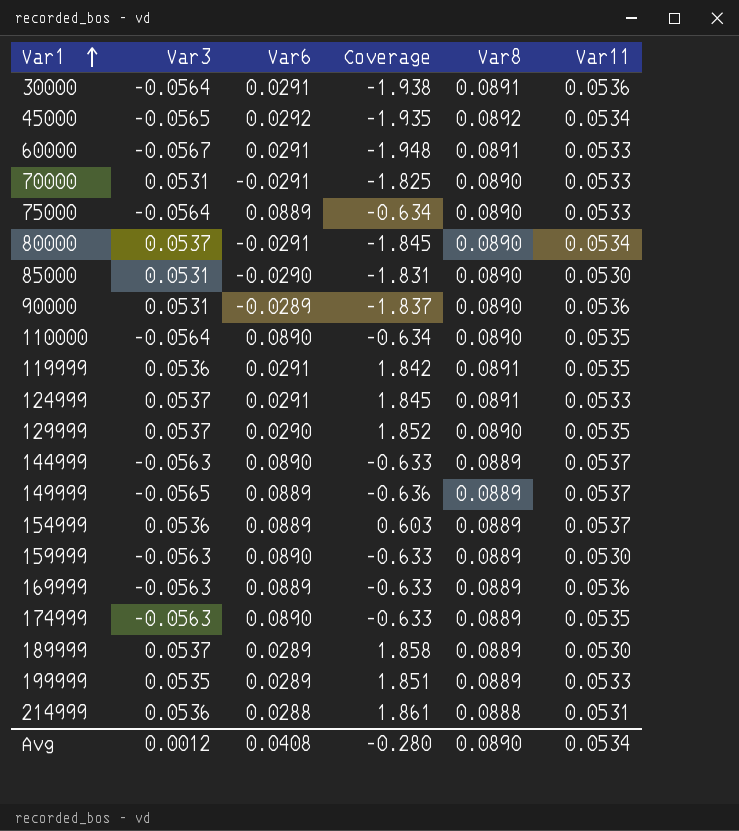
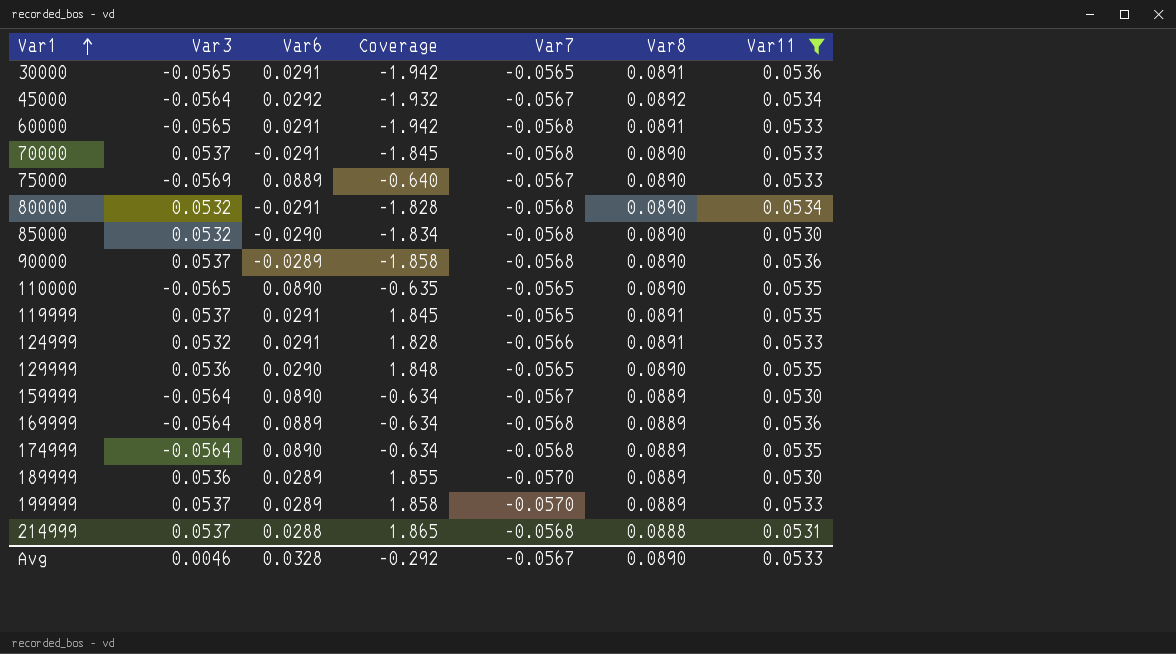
filter: none -> Var11 != 0.0537
column Var7 | position: none -> 5
30000 | Var3: -0.0564 -> -0.0565
30000 | Coverage: -1.938 -> -1.942
45000 | Var3: -0.0565 -> -0.0564
45000 | Coverage: -1.935 -> -1.932
60000 | Var3: -0.0567 -> -0.0565
60000 | Coverage: -1.948 -> -1.942
70000 | Var3: 0.0531 -> 0.0537
70000 | Coverage: -1.825 -> -1.845
75000 | Var3: -0.0564 -> -0.0569
75000 | Coverage: -0.634 -> -0.640
80000 | Var3: 0.0537 -> 0.0532
80000 | Coverage: -1.845 -> -1.828
85000 | Var3: 0.0531 -> 0.0532
85000 | Coverage: -1.831 -> -1.834
90000 | Var3: 0.0531 -> 0.0537
90000 | Coverage: -1.837 -> -1.858
110000 | Var3: -0.0564 -> -0.0565
110000 | Coverage: -0.634 -> -0.635
119999 | Var3: 0.0536 -> 0.0537
119999 | Coverage: 1.842 -> 1.845
124999 | Var3: 0.0537 -> 0.0532
124999 | Coverage: 1.845 -> 1.828
129999 | Var3: 0.0537 -> 0.0536
129999 | Coverage: 1.852 -> 1.848
159999 | Var3: -0.0563 -> -0.0564
159999 | Coverage: -0.633 -> -0.634
169999 | Var3: -0.0563 -> -0.0564
169999 | Coverage: -0.633 -> -0.634
174999 | Var3: -0.0563 -> -0.0564
174999 | Coverage: -0.633 -> -0.634
189999 | Var3: 0.0537 -> 0.0536
189999 | Coverage: 1.858 -> 1.855
199999 | Var3: 0.0535 -> 0.0537
199999 | Coverage: 1.851 -> 1.858
214999 | Var3: 0.0536 -> 0.0537
214999 | Coverage: 1.861 -> 1.865
Avg | Var3: 0.0012 -> 0.0046
Avg | Var6: 0.0408 -> 0.0328
Avg | Coverage: -0.280 -> -0.292
Avg | Var11: 0.0534 -> 0.0533

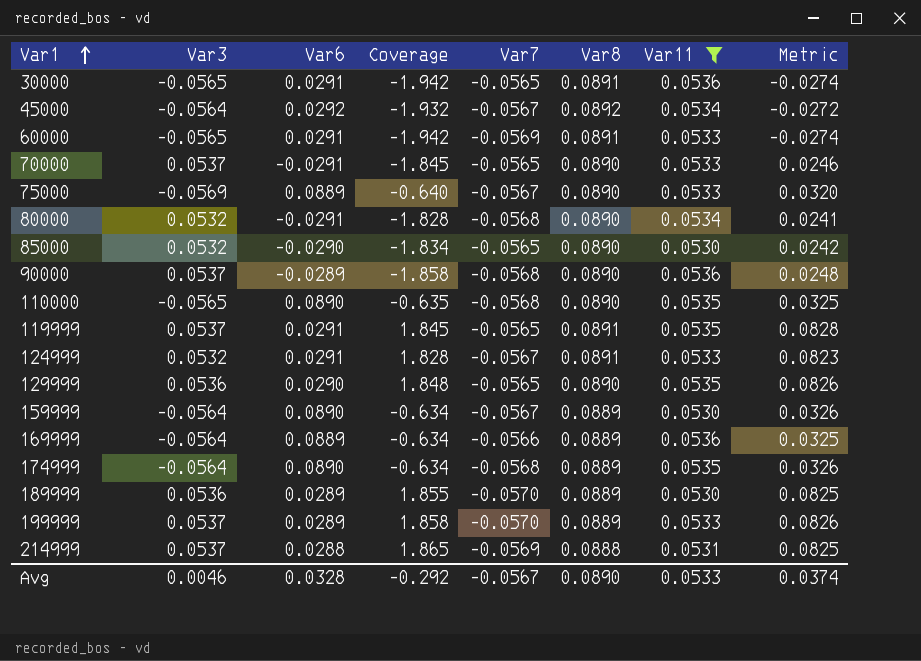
column Metric | formula: none -> [Var3] + [Var6]
60000 | Var7: -0.0568 -> -0.0569
70000 | Var7: -0.0568 -> -0.0565
85000 | Var7: -0.0568 -> -0.0565
110000 | Var7: -0.0565 -> -0.0568
124999 | Var7: -0.0566 -> -0.0567
169999 | Var7: -0.0568 -> -0.0566
214999 | Var7: -0.0568 -> -0.0569

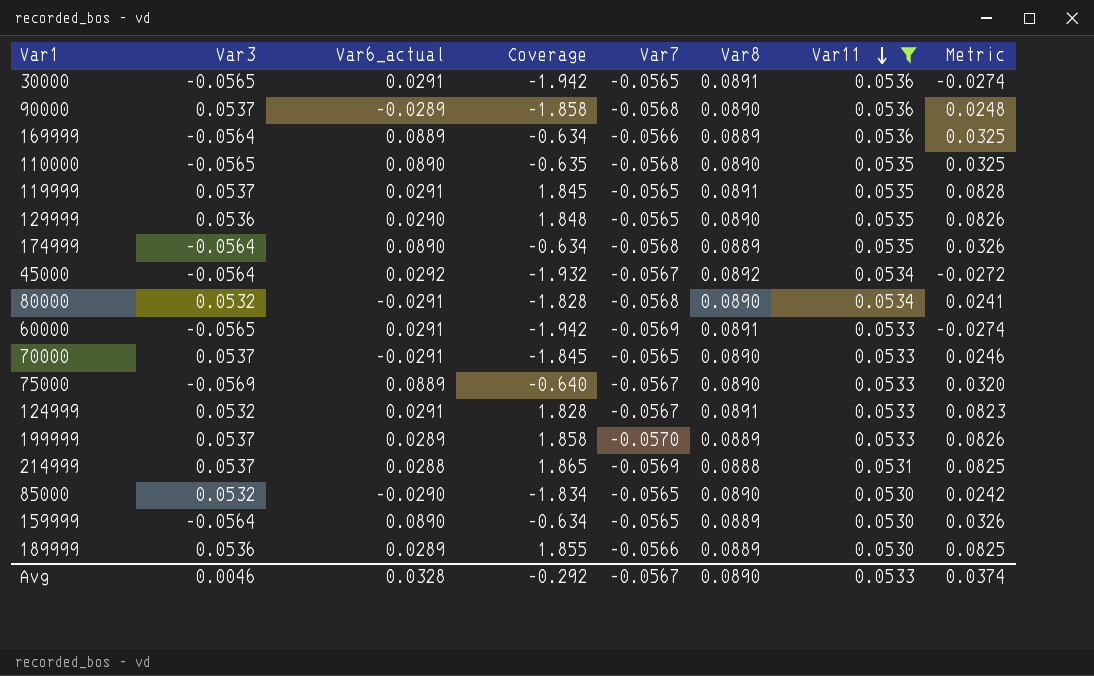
row order: Var1 ascending -> Var11 descending
column name: Var6 -> Var6_actual
159999 | Var7: -0.0567 -> -0.0565
189999 | Var7: -0.0570 -> -0.0566

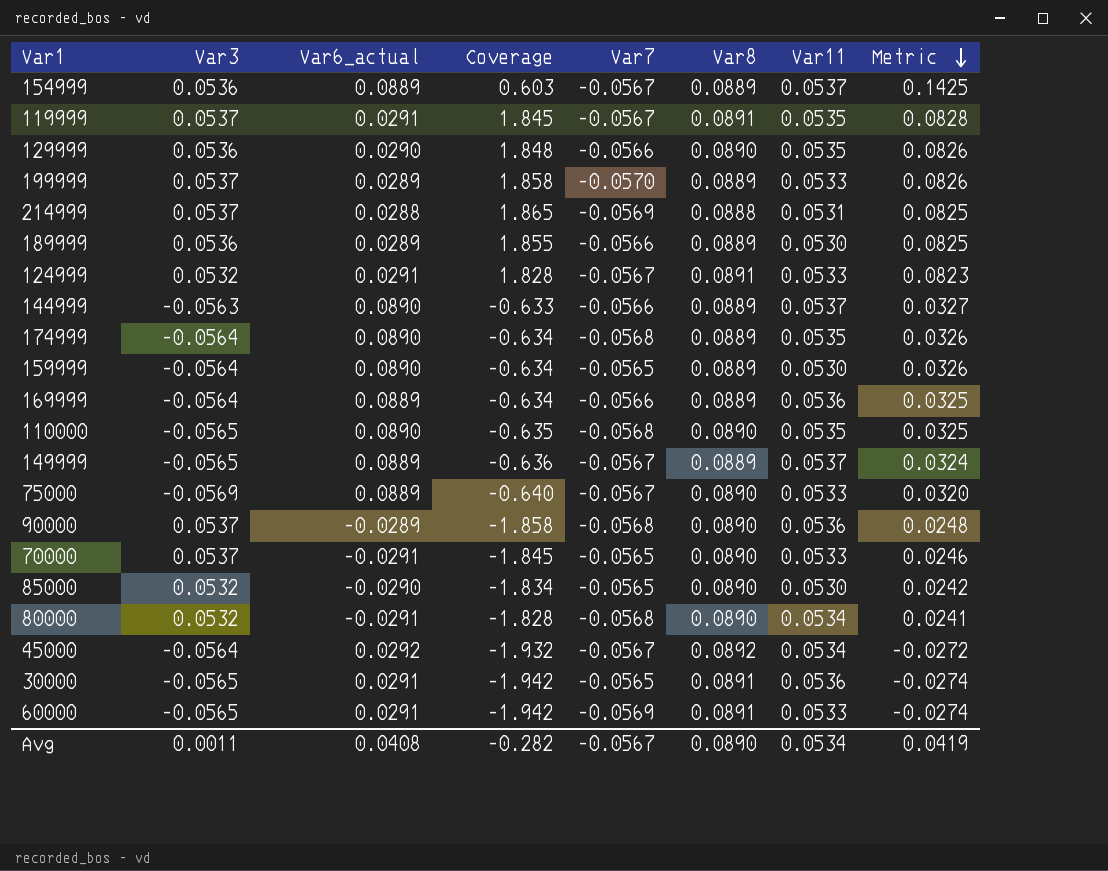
filter: Var11 != 0.0537 -> none
row order: Var11 descending -> Metric descending
119999 | Var7: -0.0565 -> -0.0567
129999 | Var7: -0.0565 -> -0.0566
Avg | Var3: 0.0046 -> 0.0011
Avg | Var6_actual: 0.0328 -> 0.0408
Avg | Coverage: -0.292 -> -0.282
Avg | Var11: 0.0533 -> 0.0534
Avg | Metric: 0.0374 -> 0.0419

